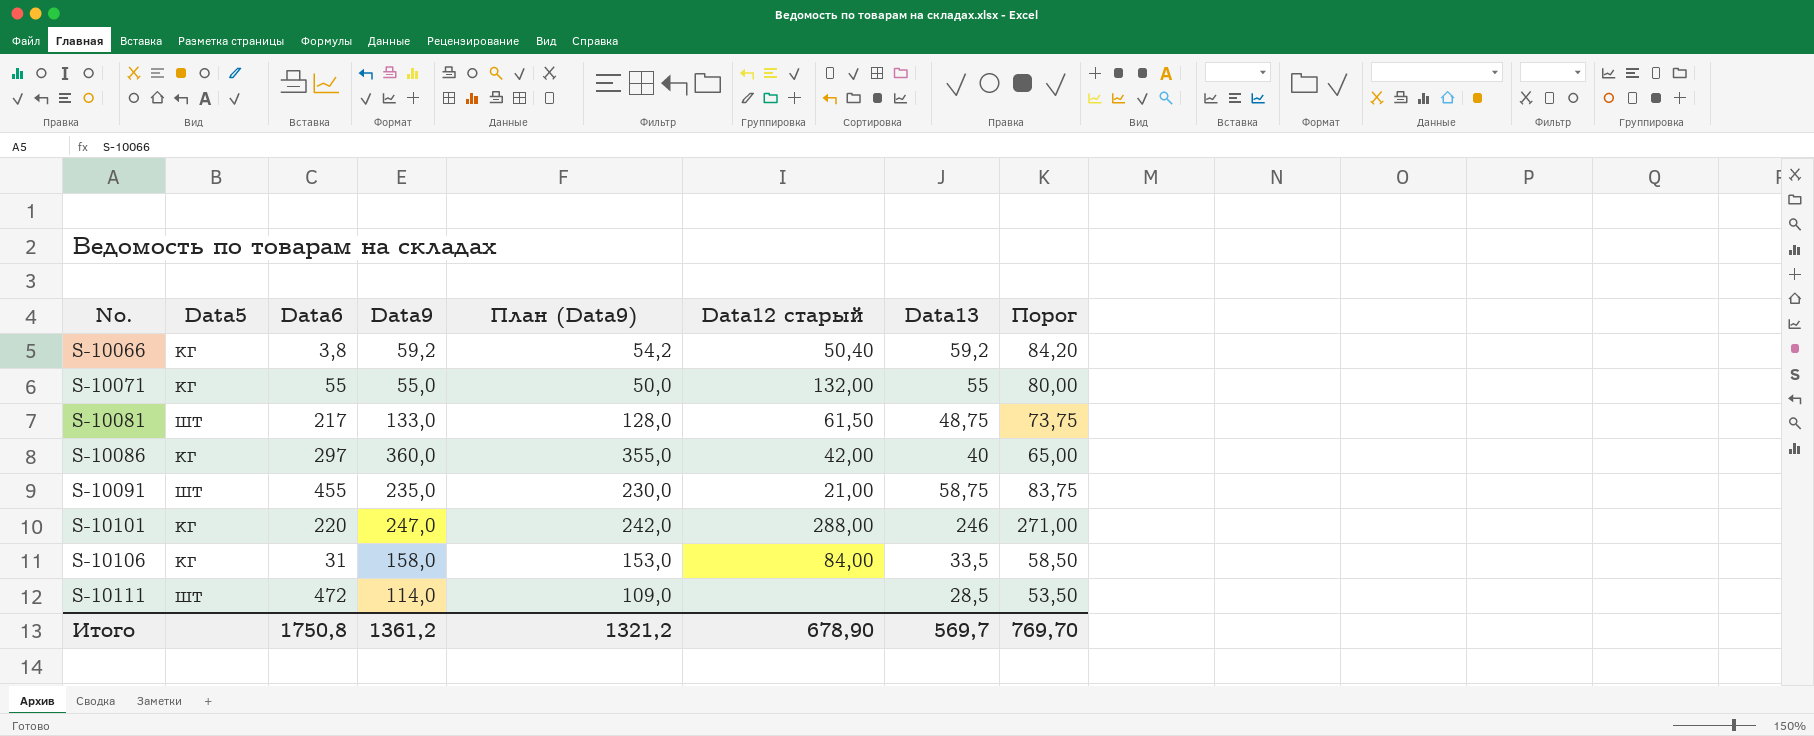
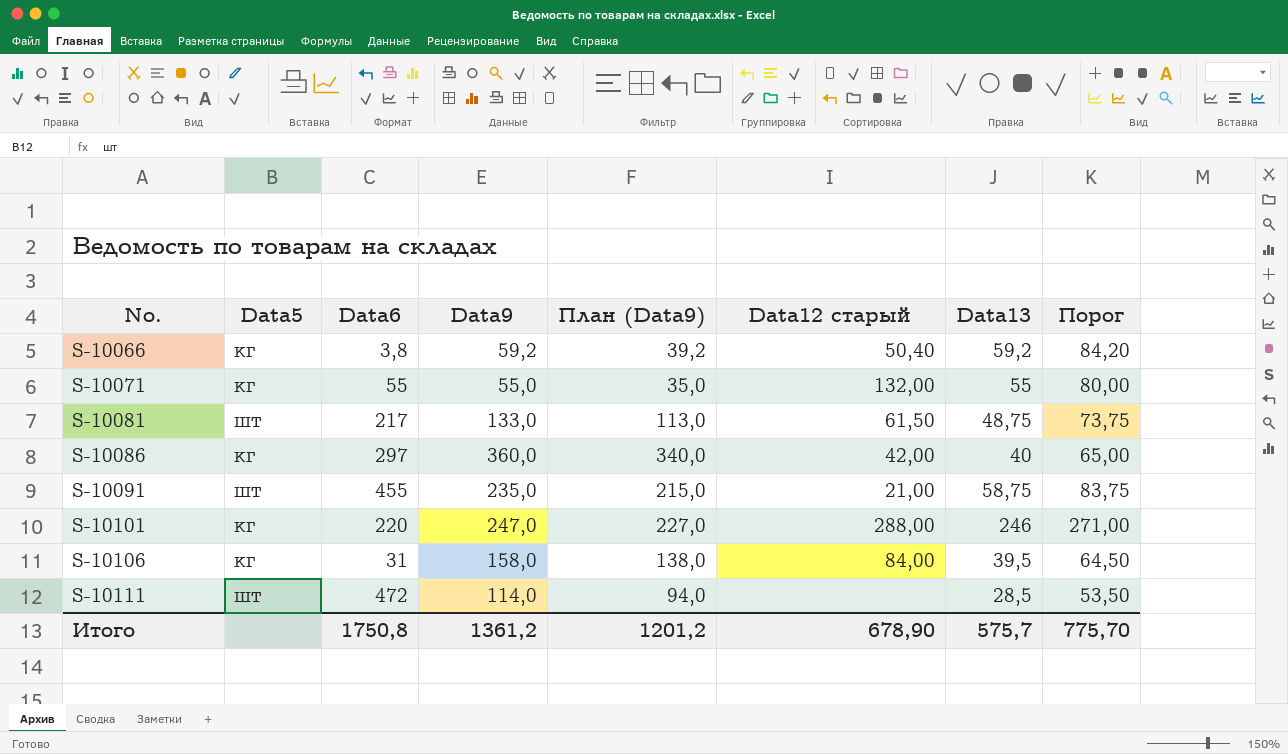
column План (Data9) | formula: [Data9] - 5 -> [Data9] - 20
S-10106 | Data13: 33,5 -> 39,5
S-10106 | Порог: 58,50 -> 64,50
Итого | План (Data9): 1321,2 -> 1201,2
Итого | Data13: 569,7 -> 575,7
Итого | Порог: 769,70 -> 775,70

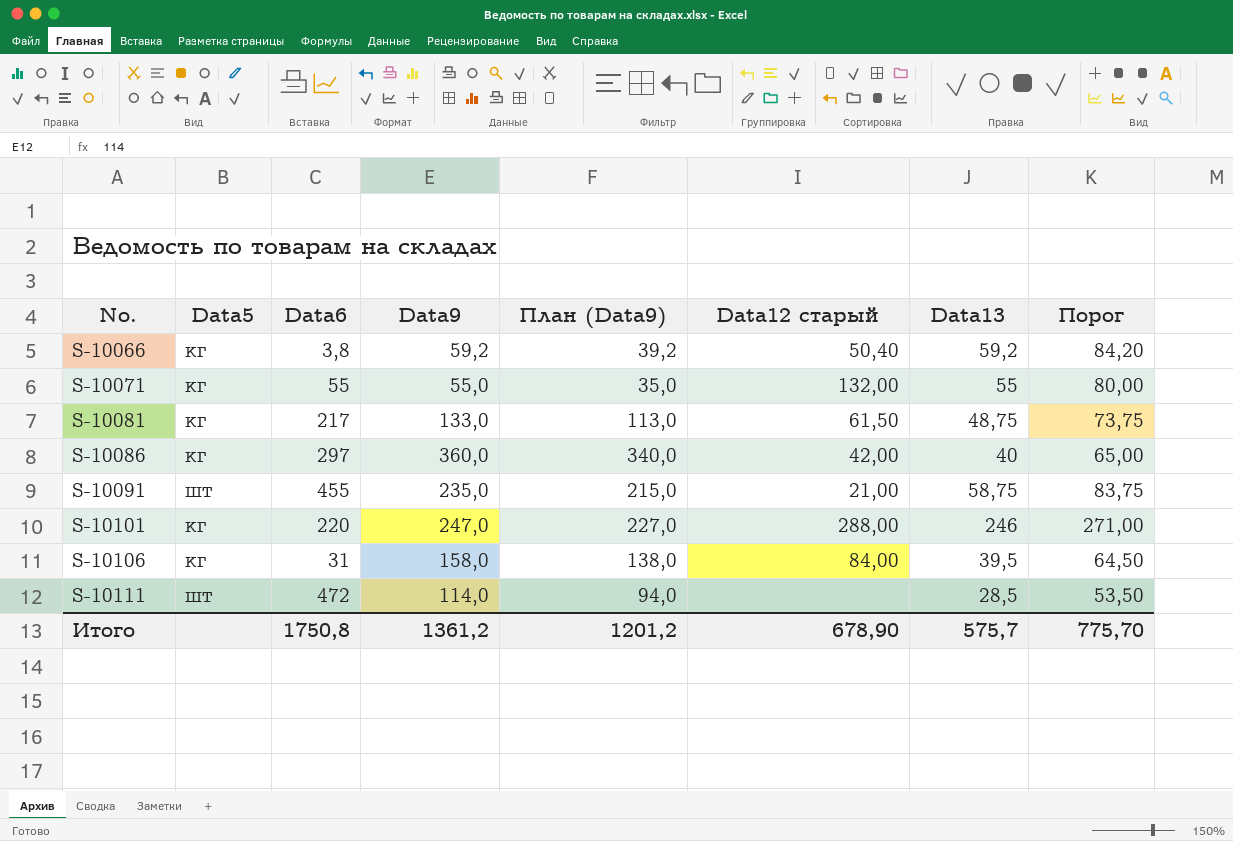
S-10081 | Data5: шт -> кг

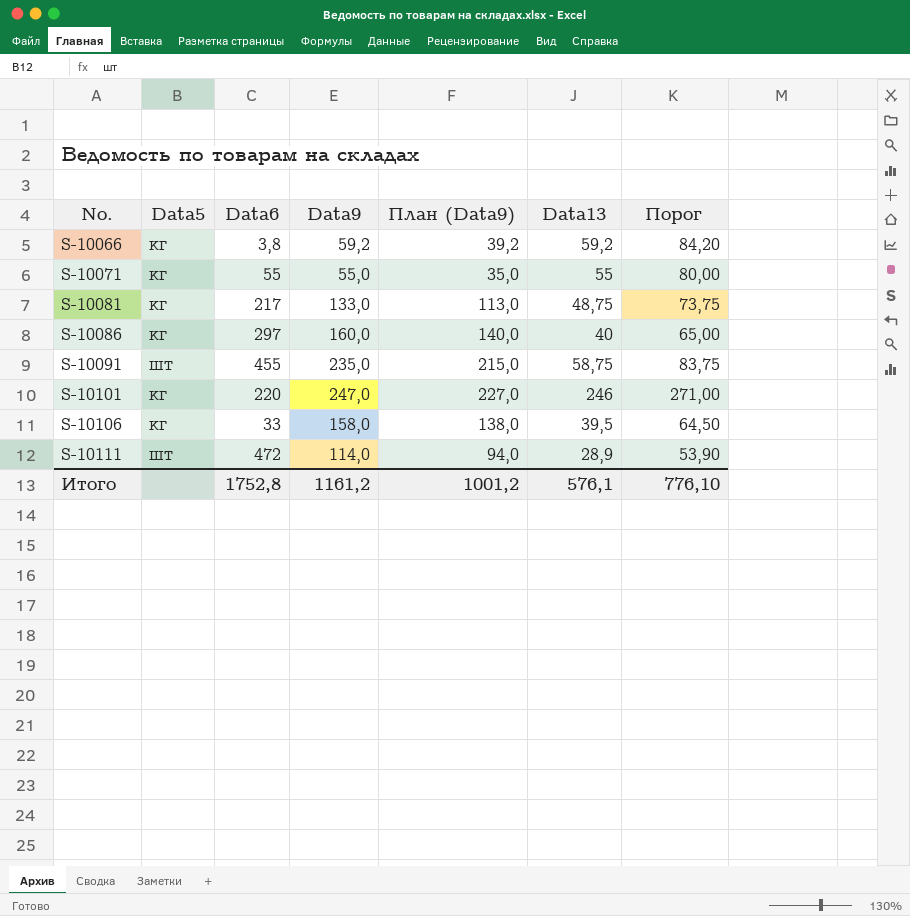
column Data12 старый | position: 6 -> none
S-10086 | Data9: 360,0 -> 160,0
S-10086 | План (Data9): 340,0 -> 140,0
S-10106 | Data6: 31 -> 33
S-10111 | Data13: 28,5 -> 28,9
S-10111 | Порог: 53,50 -> 53,90
Итого | Data6: 1750,8 -> 1752,8
Итого | Data9: 1361,2 -> 1161,2
Итого | План (Data9): 1201,2 -> 1001,2
Итого | Data13: 575,7 -> 576,1
Итого | Порог: 775,70 -> 776,10

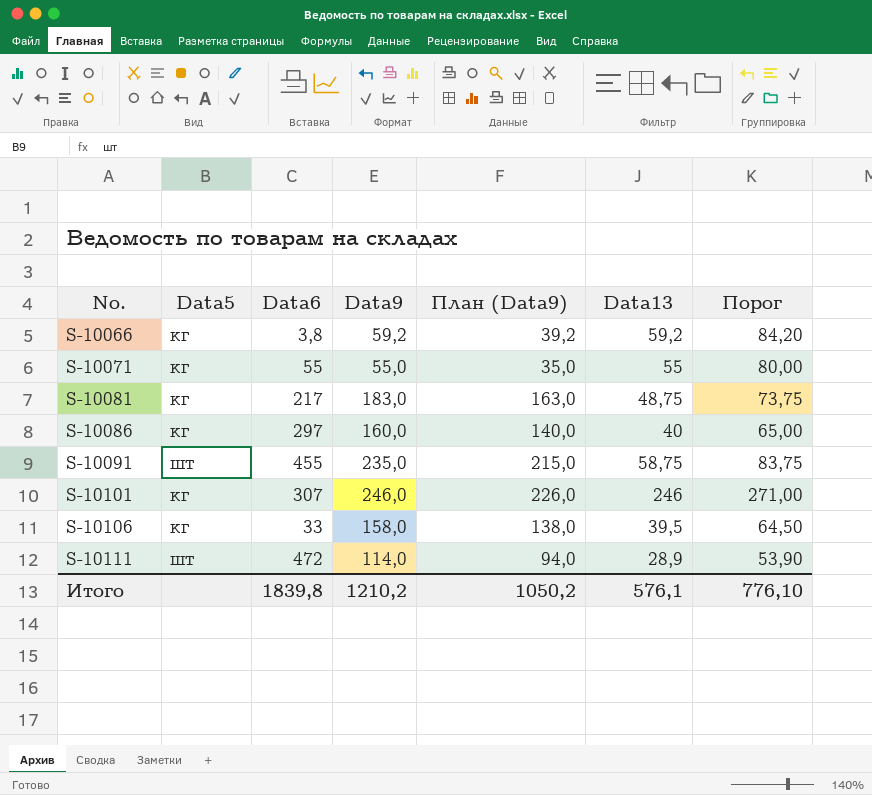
S-10081 | Data9: 133,0 -> 183,0
S-10081 | План (Data9): 113,0 -> 163,0
S-10101 | Data6: 220 -> 307
S-10101 | Data9: 247,0 -> 246,0
S-10101 | План (Data9): 227,0 -> 226,0
Итого | Data6: 1752,8 -> 1839,8
Итого | Data9: 1161,2 -> 1210,2
Итого | План (Data9): 1001,2 -> 1050,2

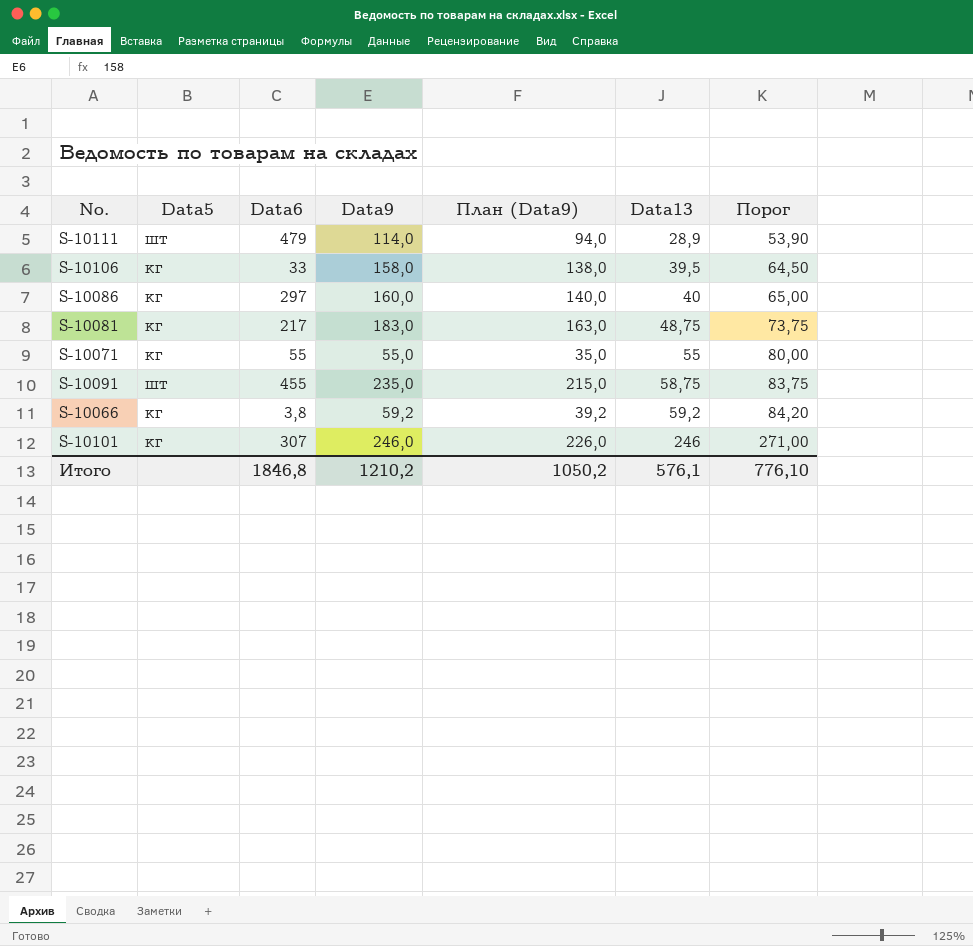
row order: No. ascending -> Data13 ascending
S-10111 | Data6: 472 -> 479
Итого | Data6: 1839,8 -> 1846,8

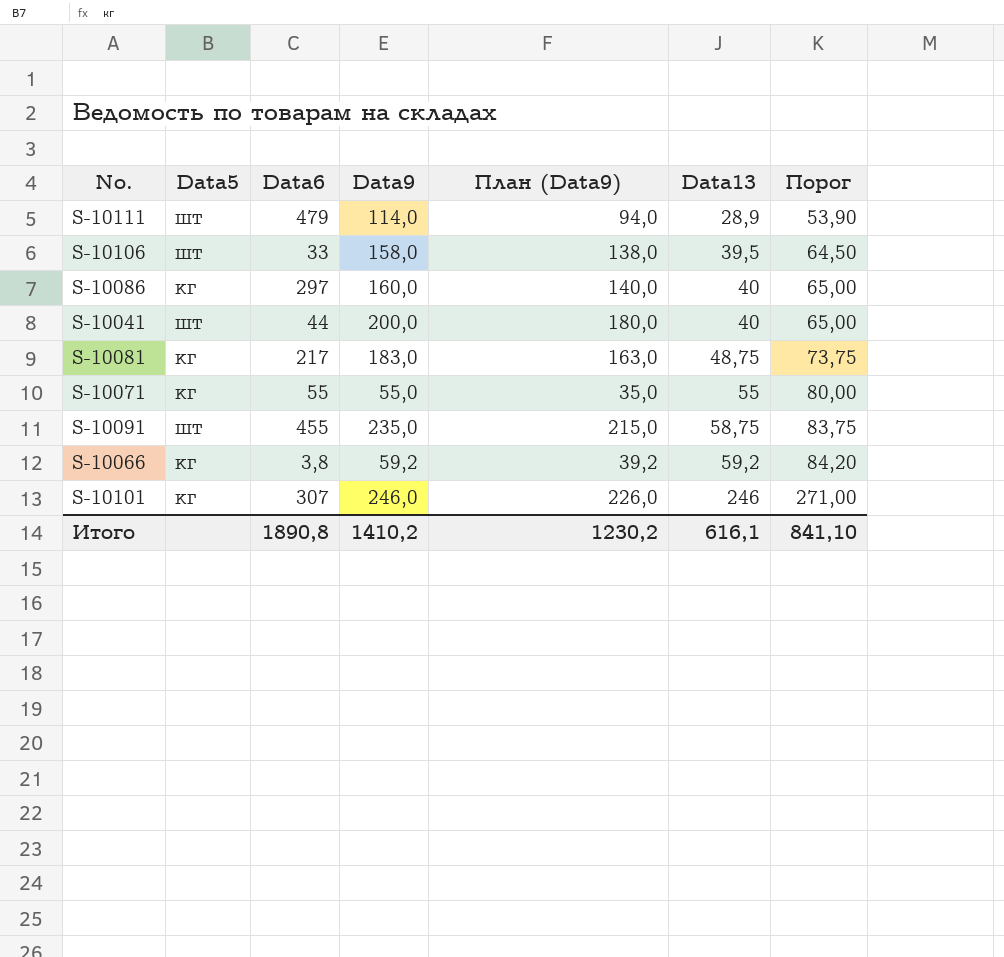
S-10106 | Data5: кг -> шт
row S-10041: none -> шт | 44 | 200,0 | 180,0 | 40 | 65,00
Итого | Data6: 1846,8 -> 1890,8
Итого | Data9: 1210,2 -> 1410,2
Итого | План (Data9): 1050,2 -> 1230,2
Итого | Data13: 576,1 -> 616,1
Итого | Порог: 776,10 -> 841,10

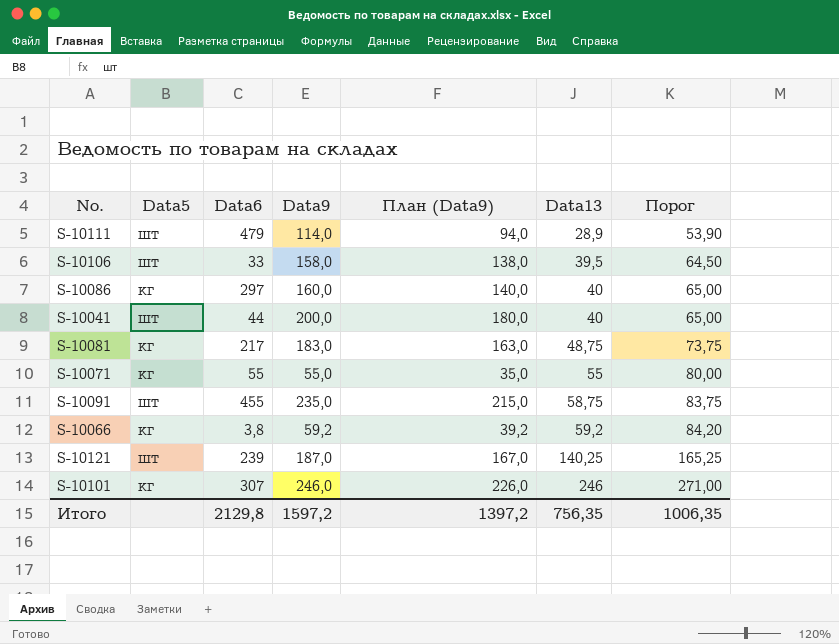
row S-10121: none -> шт | 239 | 187,0 | 167,0 | 140,25 | 165,25
Итого | Data6: 1890,8 -> 2129,8
Итого | Data9: 1410,2 -> 1597,2
Итого | План (Data9): 1230,2 -> 1397,2
Итого | Data13: 616,1 -> 756,35
Итого | Порог: 841,10 -> 1006,35

